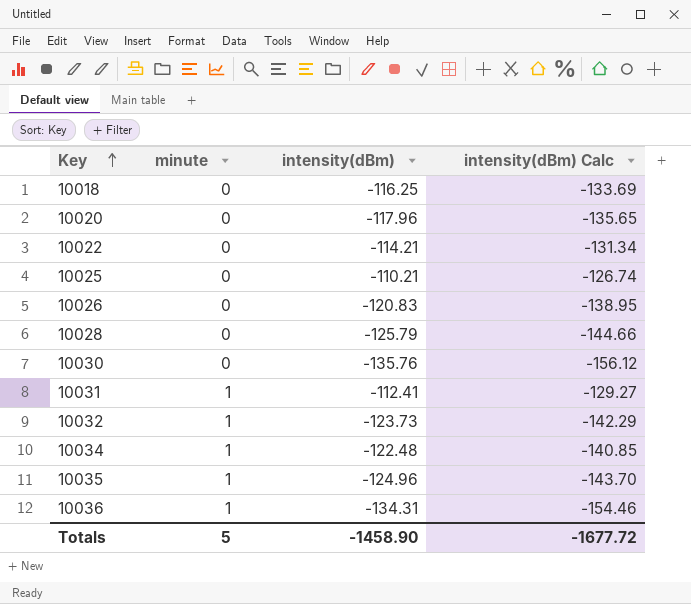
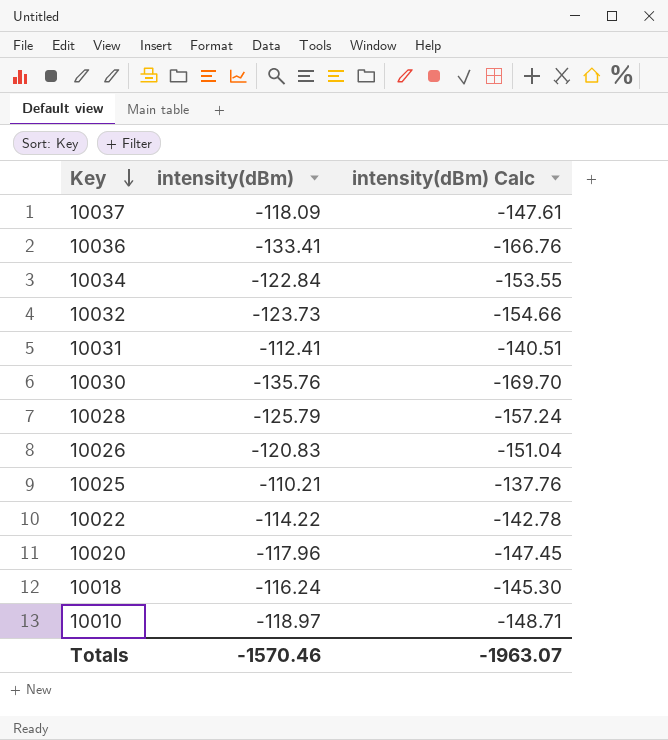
row order: Key ascending -> Key descending
column minute | position: 2 -> none
column intensity(dBm) Calc | formula: [intensity(dBm)] * 1.15 -> [intensity(dBm)] * 1.25
row 10035: 1 | -124.96 | -143.70 -> none
row 10037: none -> -118.09 | -147.61
10036 | intensity(dBm): -134.31 -> -133.41
10034 | intensity(dBm): -122.48 -> -122.84
10022 | intensity(dBm): -114.21 -> -114.22
10018 | intensity(dBm): -116.25 -> -116.24
row 10010: none -> -118.97 | -148.71
Totals | intensity(dBm): -1458.90 -> -1570.46
Totals | intensity(dBm) Calc: -1677.72 -> -1963.07

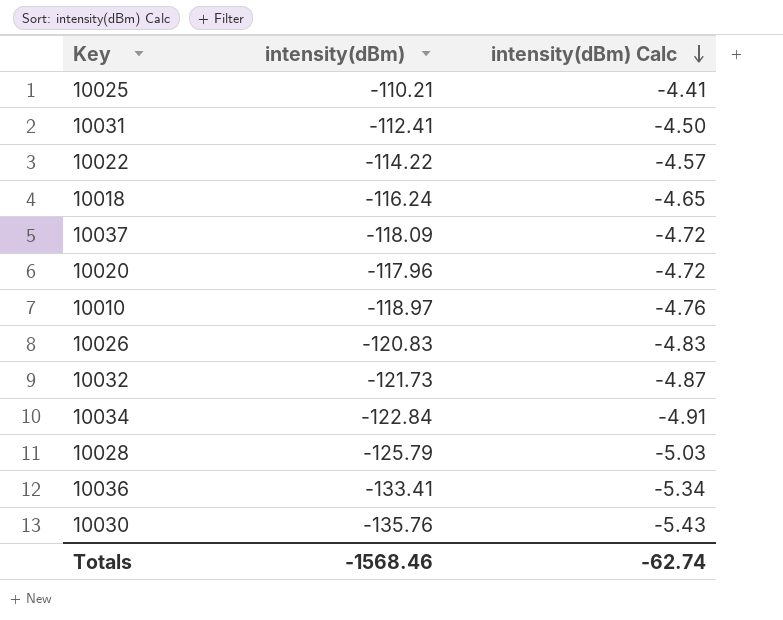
row order: Key descending -> intensity(dBm) Calc descending
column intensity(dBm) Calc | formula: [intensity(dBm)] * 1.25 -> [intensity(dBm)] * 0.04
10032 | intensity(dBm): -123.73 -> -121.73
Totals | intensity(dBm): -1570.46 -> -1568.46
Totals | intensity(dBm) Calc: -1963.07 -> -62.74

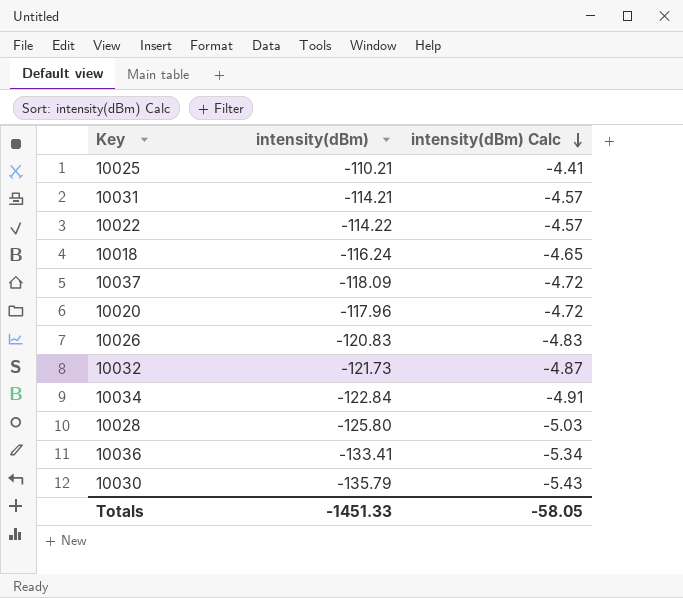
row 10010: -118.97 | -4.76 -> none
10031 | intensity(dBm): -112.41 -> -114.21
10031 | intensity(dBm) Calc: -4.50 -> -4.57
10028 | intensity(dBm): -125.79 -> -125.80
10030 | intensity(dBm): -135.76 -> -135.79
Totals | intensity(dBm): -1568.46 -> -1451.33
Totals | intensity(dBm) Calc: -62.74 -> -58.05

